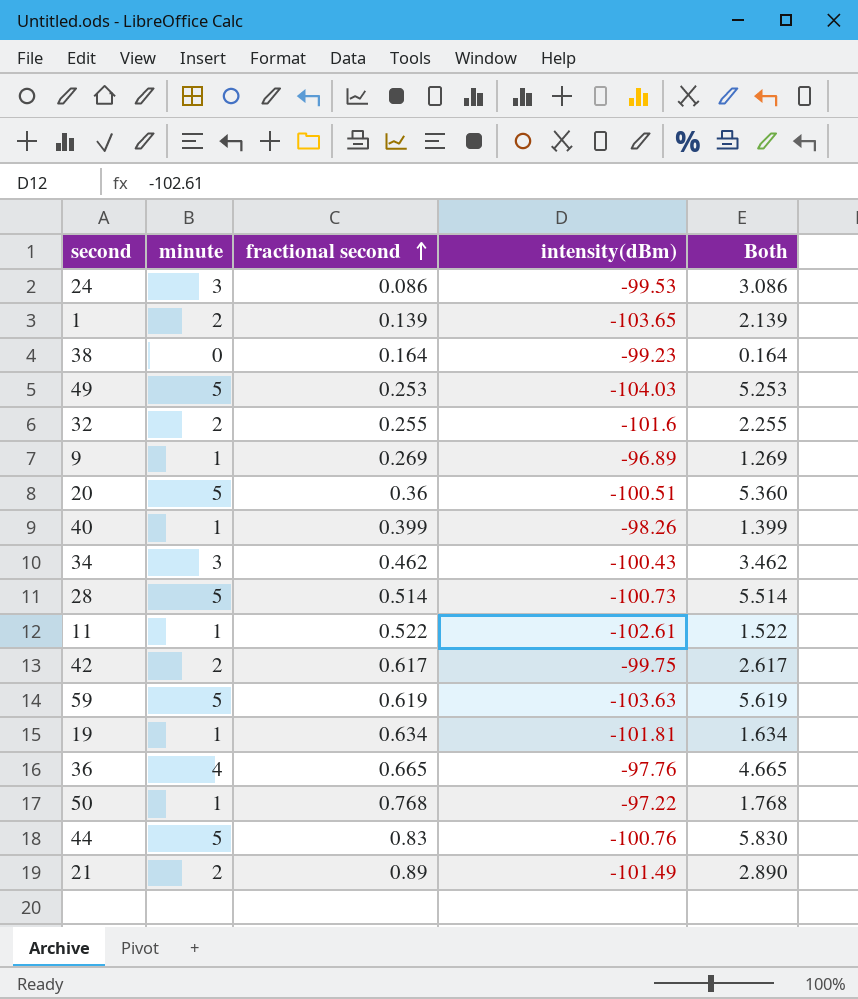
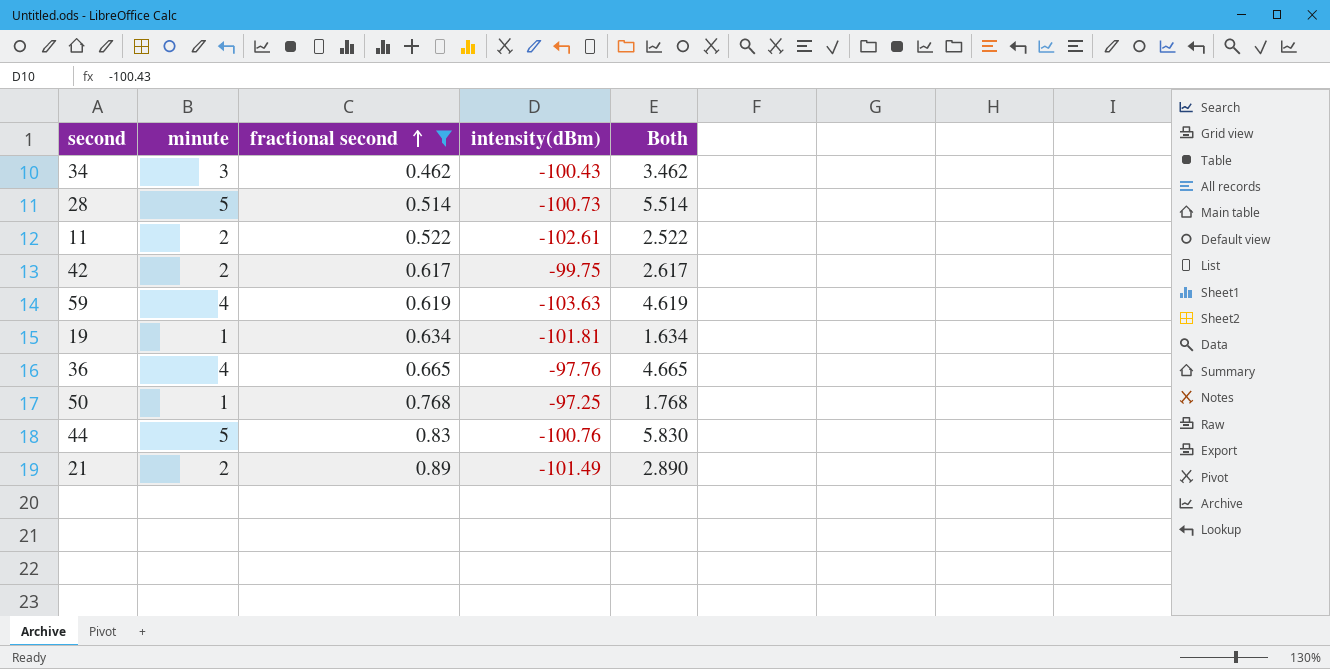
filter: none -> fractional second >= 0.462
11 | minute: 1 -> 2
11 | Both: 1.522 -> 2.522
59 | minute: 5 -> 4
59 | Both: 5.619 -> 4.619
50 | intensity(dBm): -97.22 -> -97.25

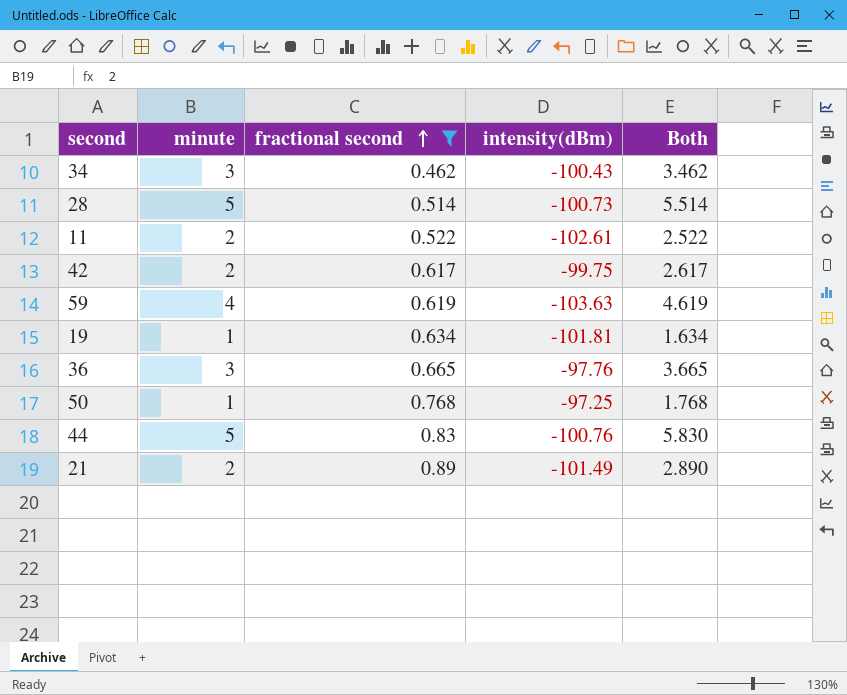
36 | minute: 4 -> 3
36 | Both: 4.665 -> 3.665

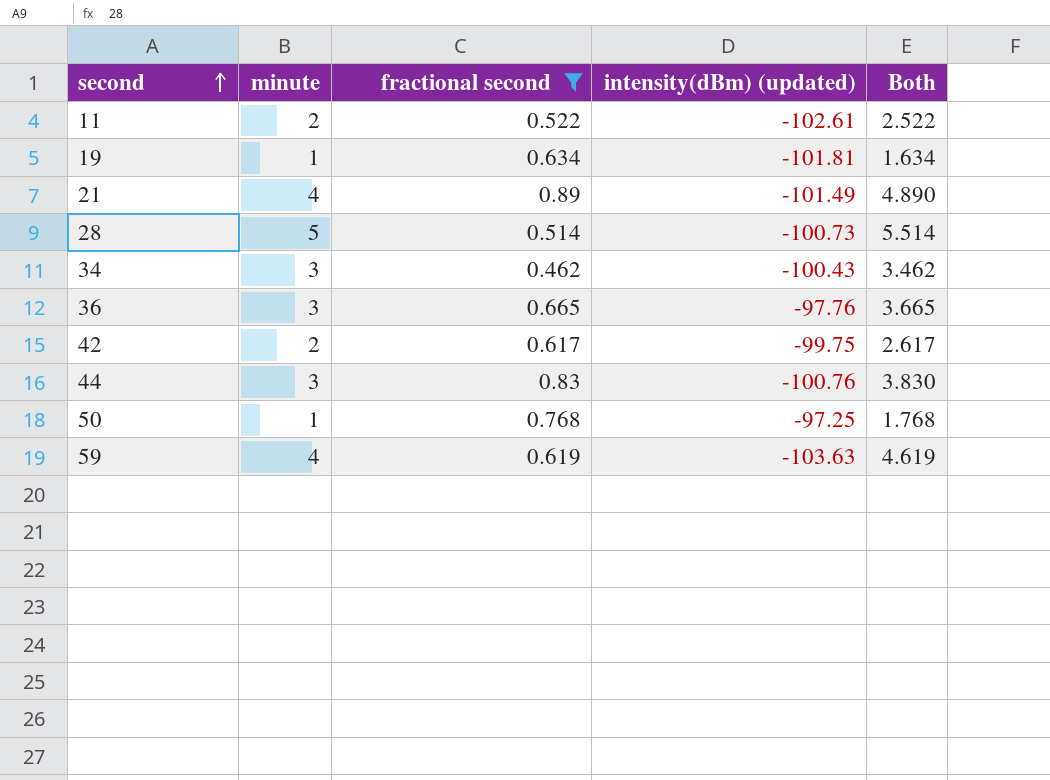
row order: fractional second ascending -> second ascending
column name: intensity(dBm) -> intensity(dBm) (updated)
21 | minute: 2 -> 4
21 | Both: 2.890 -> 4.890
44 | minute: 5 -> 3
44 | Both: 5.830 -> 3.830

